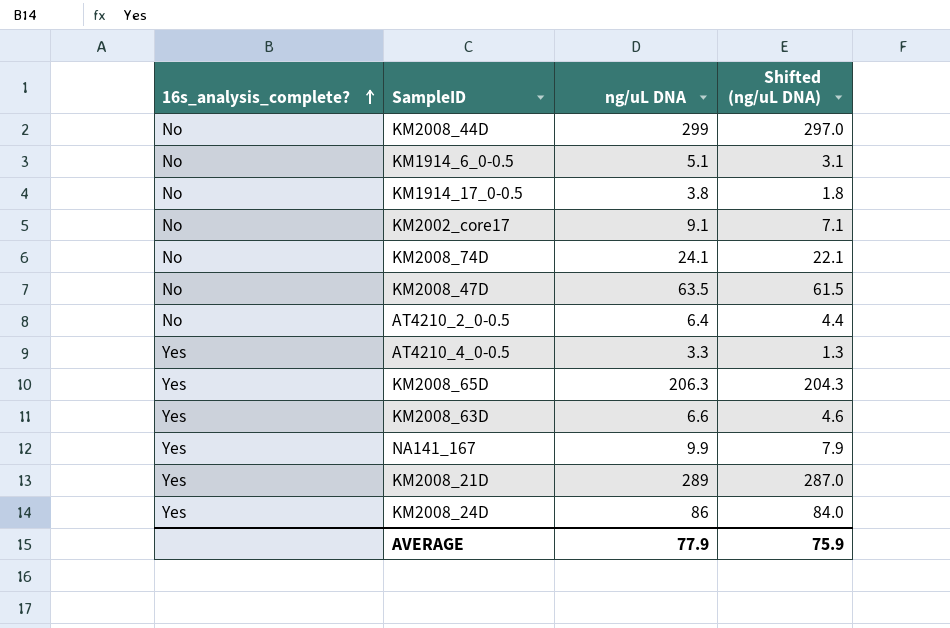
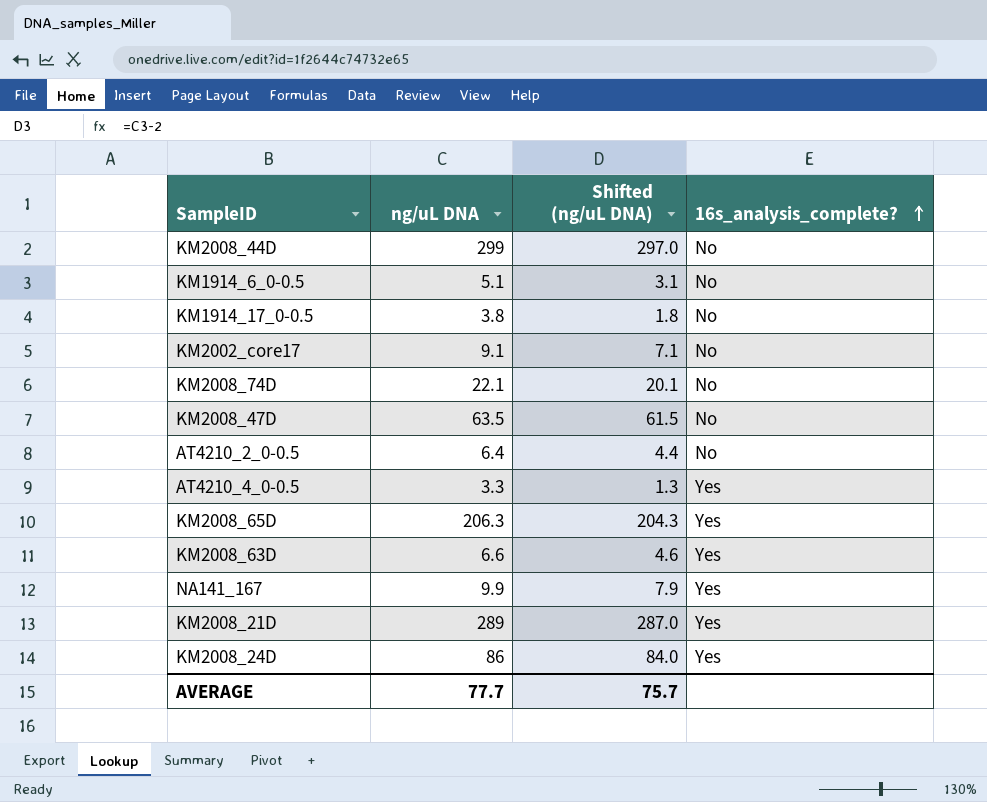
column 16s_analysis_complete? | position: 1 -> 4
KM2008_74D | ng/uL DNA: 24.1 -> 22.1
KM2008_74D | Shifted (ng/uL DNA): 22.1 -> 20.1
AVERAGE | ng/uL DNA: 77.9 -> 77.7
AVERAGE | Shifted (ng/uL DNA): 75.9 -> 75.7

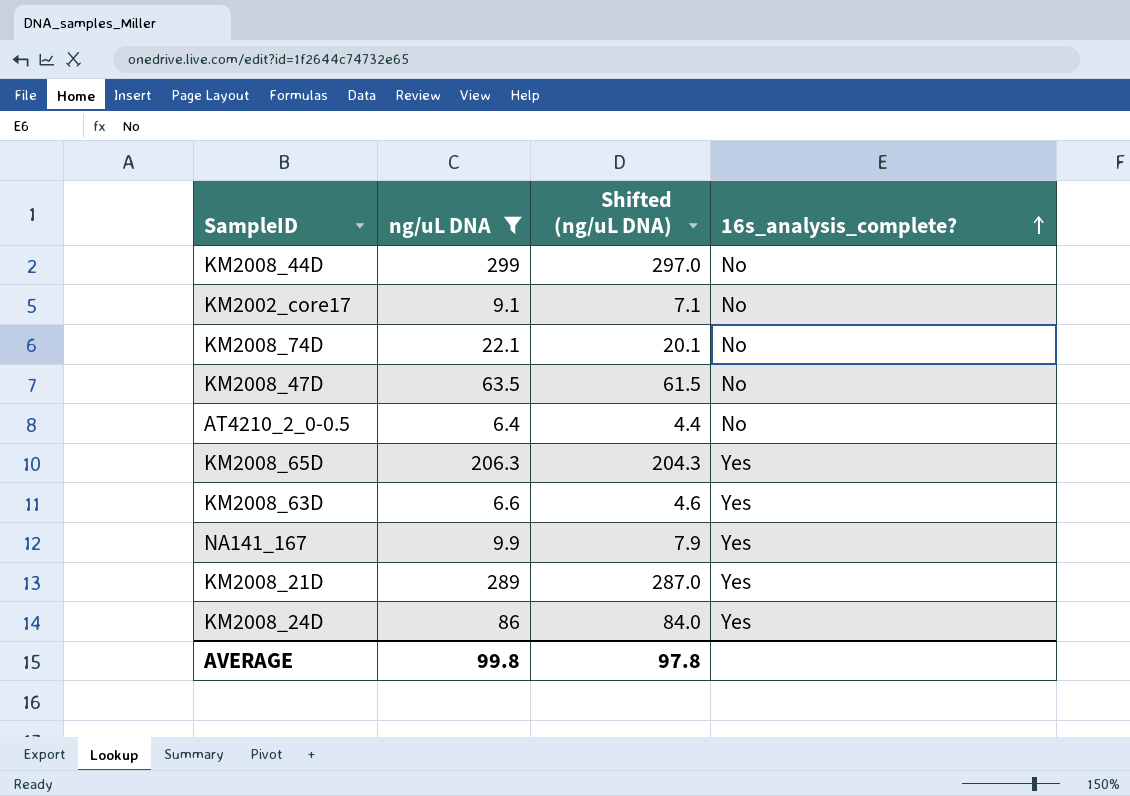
filter: none -> ng/uL DNA >= 6.4
AVERAGE | ng/uL DNA: 77.7 -> 99.8
AVERAGE | Shifted (ng/uL DNA): 75.7 -> 97.8

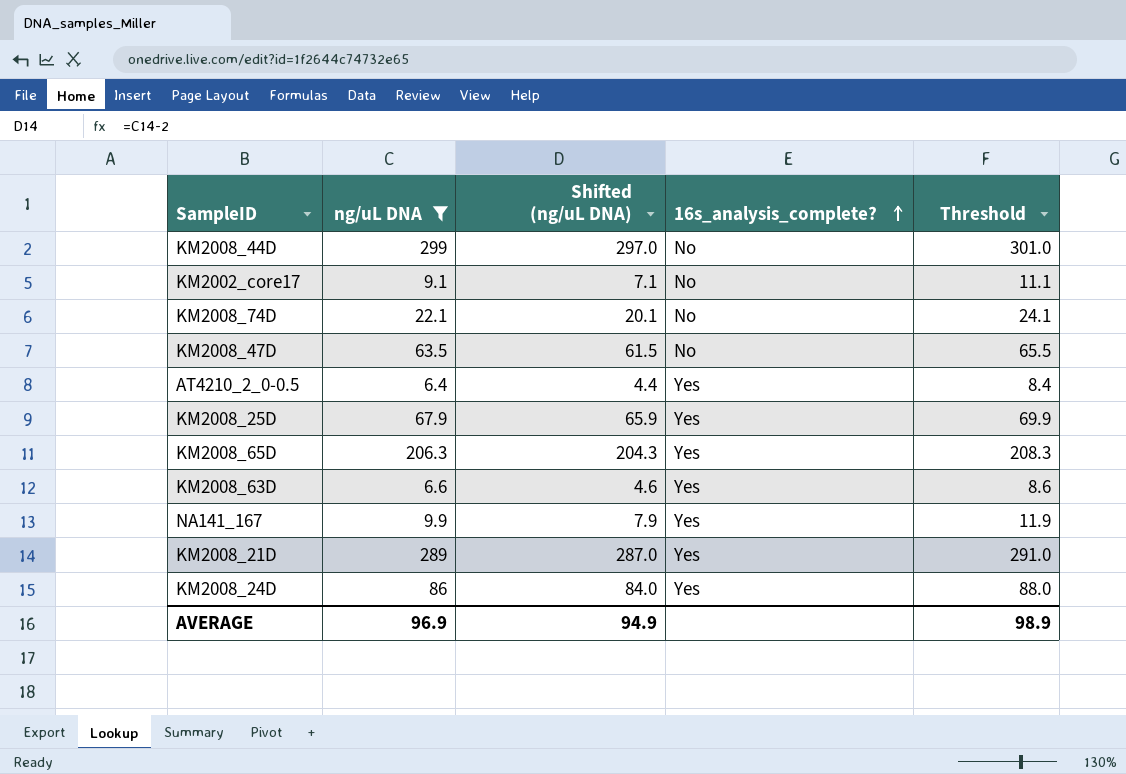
column Threshold | formula: none -> [ng/uL DNA] + 2
AT4210_2_0-0.5 | 16s_analysis_complete?: No -> Yes
row KM2008_25D: none -> 67.9 | 65.9 | Yes | 69.9
AVERAGE | ng/uL DNA: 99.8 -> 96.9
AVERAGE | Shifted (ng/uL DNA): 97.8 -> 94.9

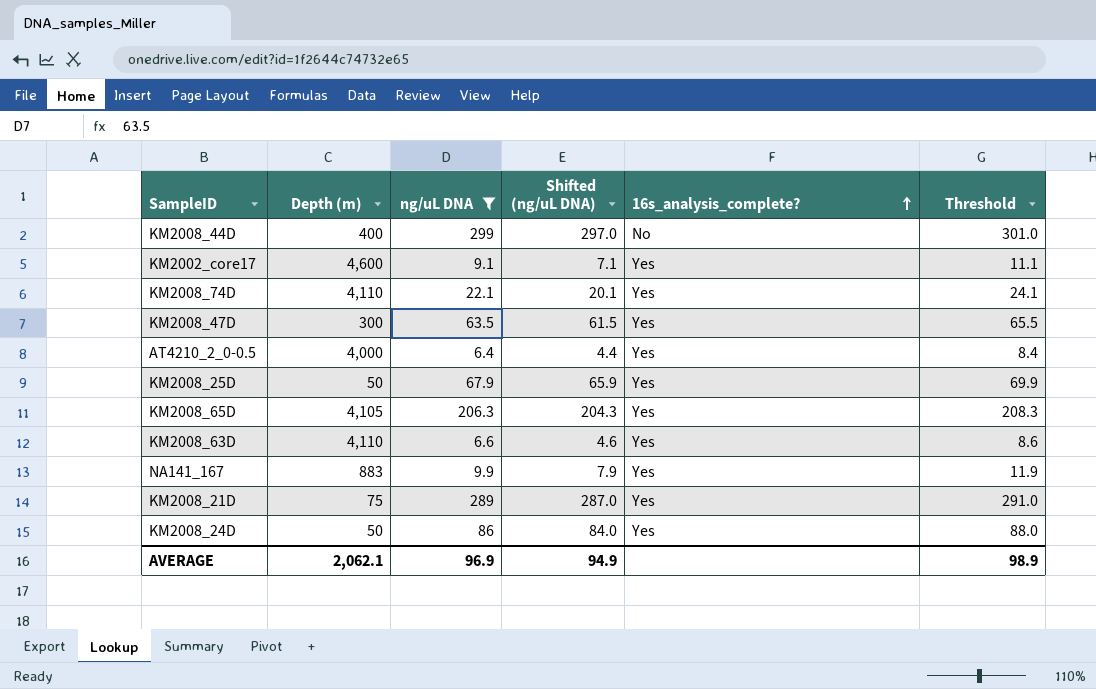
column Depth (m) | position: none -> 2
KM2002_core17 | 16s_analysis_complete?: No -> Yes
KM2008_74D | 16s_analysis_complete?: No -> Yes
KM2008_47D | 16s_analysis_complete?: No -> Yes

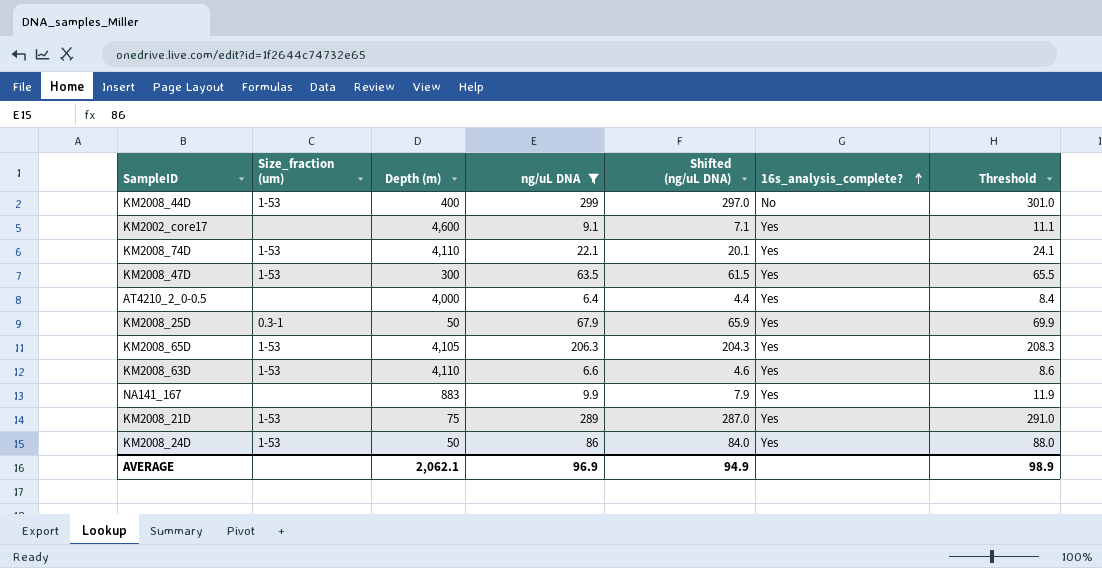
column Size_fraction (um) | position: none -> 2

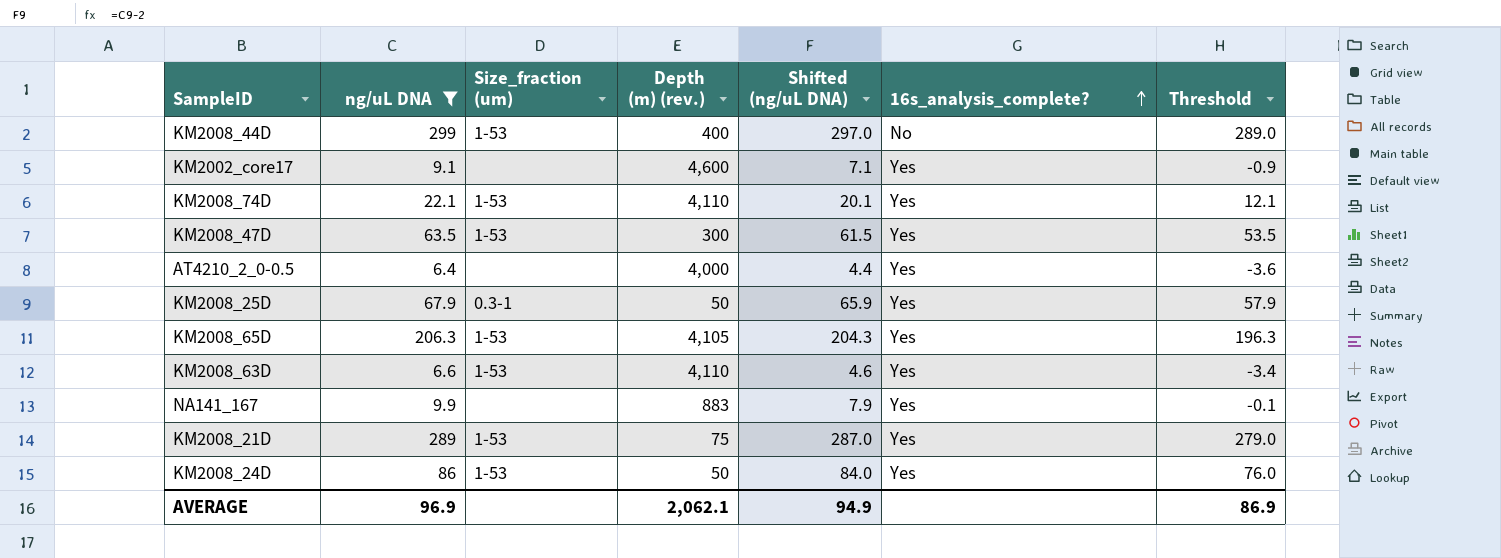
column ng/uL DNA | position: 4 -> 2
column name: Depth (m) -> Depth (m) (rev.)
column Threshold | formula: [ng/uL DNA] + 2 -> [ng/uL DNA] - 10
AVERAGE | Threshold: 98.9 -> 86.9

